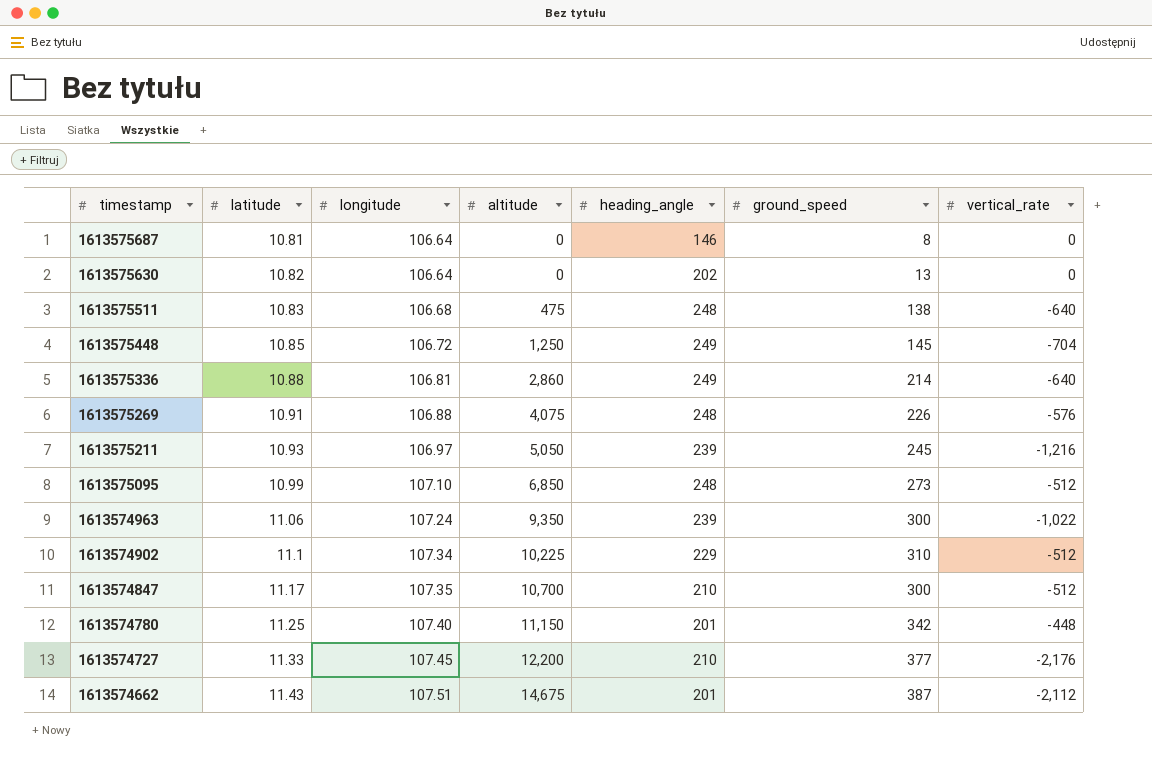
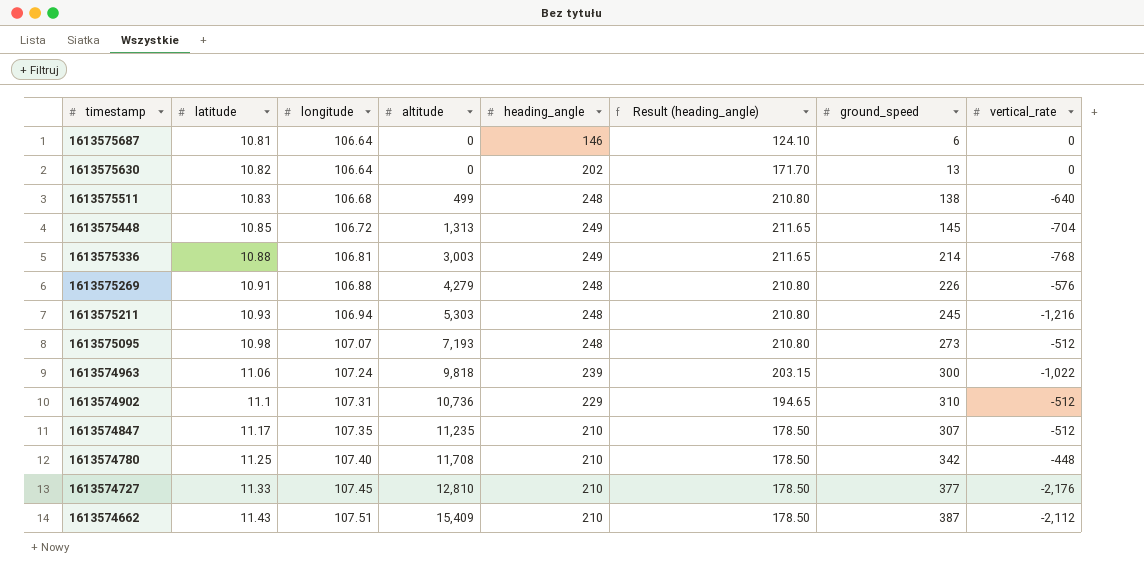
column Result (heading_angle) | formula: none -> [heading_angle] * 0.85
1613575687 | ground_speed: 8 -> 6
1613575511 | altitude: 475 -> 499
1613575448 | altitude: 1,250 -> 1,313
1613575336 | altitude: 2,860 -> 3,003
1613575336 | vertical_rate: -640 -> -768
1613575269 | altitude: 4,075 -> 4,279
1613575211 | longitude: 106.97 -> 106.94
1613575211 | altitude: 5,050 -> 5,303
1613575211 | heading_angle: 239 -> 248
1613575095 | latitude: 10.99 -> 10.98
1613575095 | longitude: 107.10 -> 107.07
1613575095 | altitude: 6,850 -> 7,193
1613574963 | altitude: 9,350 -> 9,818
1613574902 | longitude: 107.34 -> 107.31
1613574902 | altitude: 10,225 -> 10,736
1613574847 | altitude: 10,700 -> 11,235
1613574847 | ground_speed: 300 -> 307
1613574780 | altitude: 11,150 -> 11,708
1613574780 | heading_angle: 201 -> 210
1613574727 | altitude: 12,200 -> 12,810
1613574662 | altitude: 14,675 -> 15,409
1613574662 | heading_angle: 201 -> 210

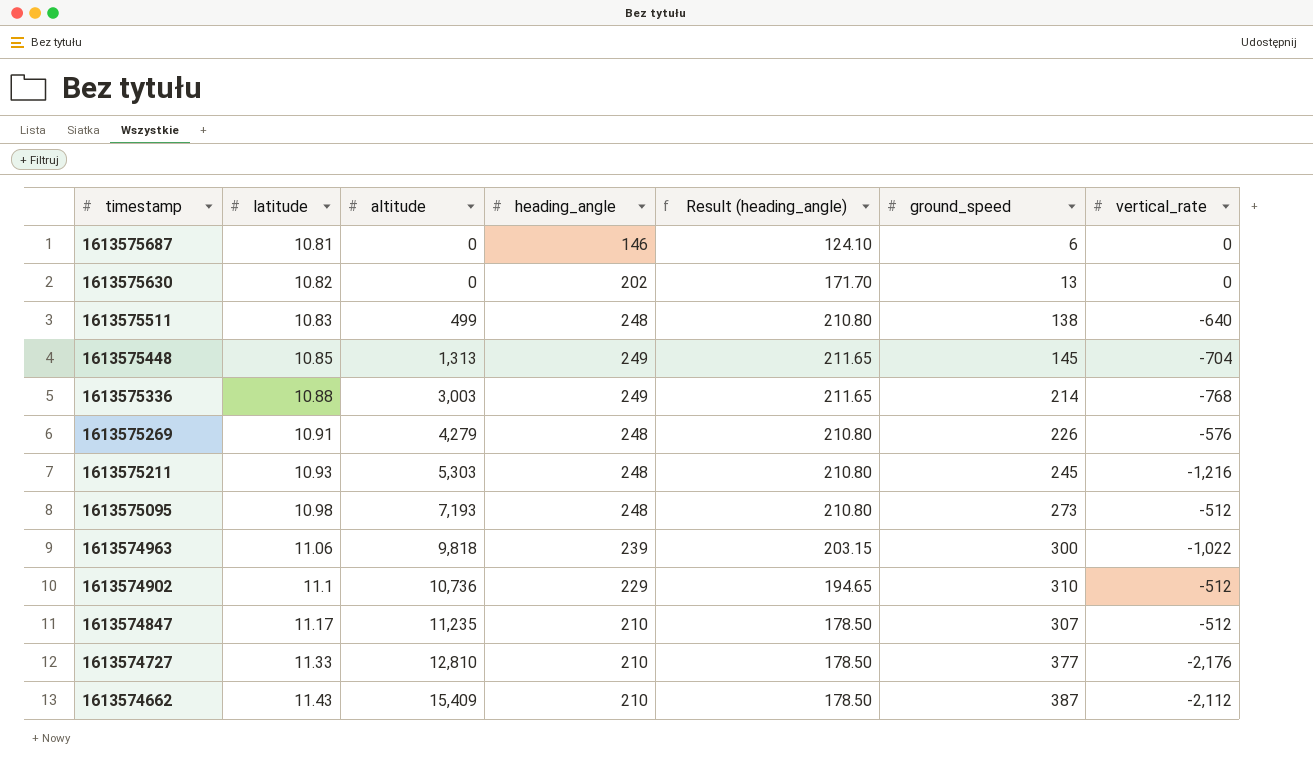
column longitude | position: 3 -> none
row 1613574780: 11.25 | 107.40 | 11,708 | 210 | 178.50 | 342 | -448 -> none

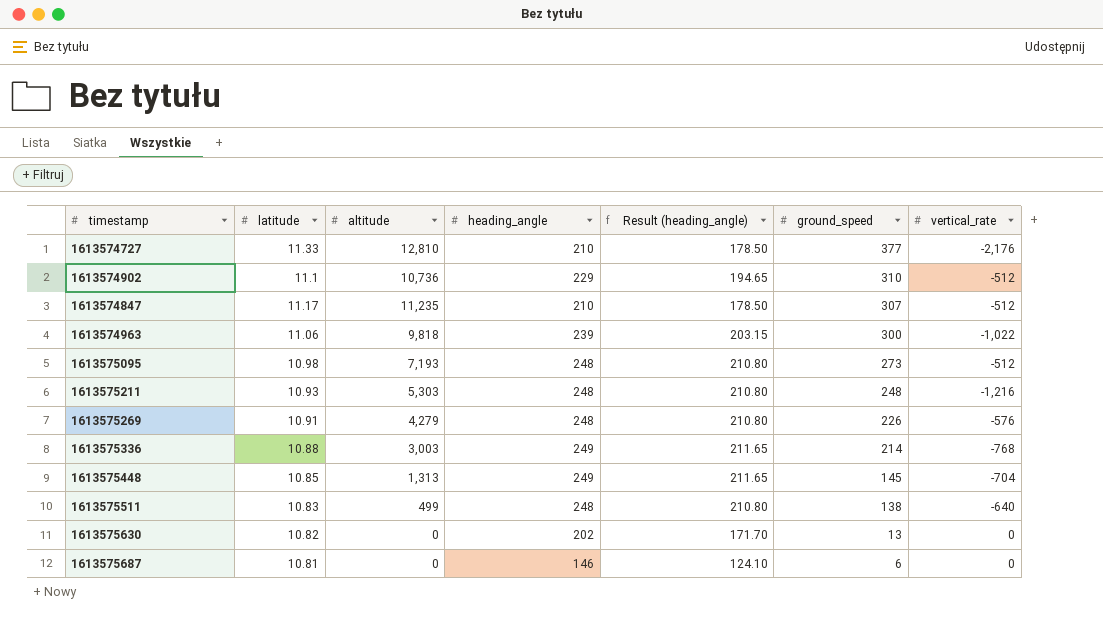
row order: timestamp descending -> ground_speed descending
row 1613574662: 11.43 | 15,409 | 210 | 178.50 | 387 | -2,112 -> none
1613575211 | ground_speed: 245 -> 248

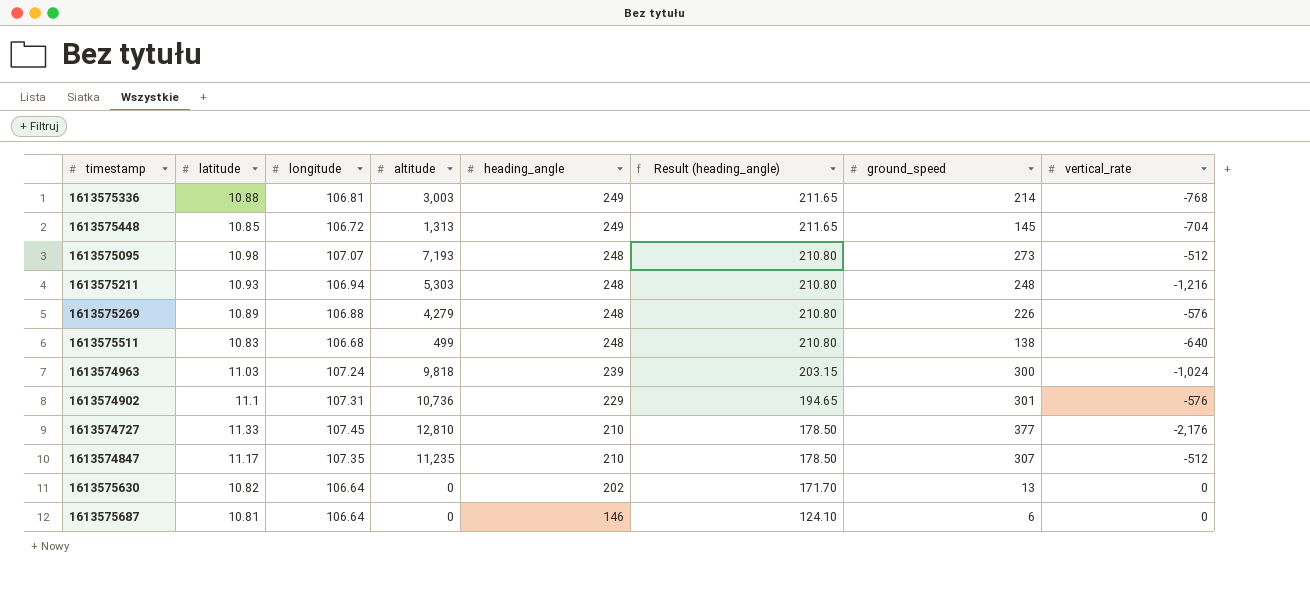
row order: ground_speed descending -> heading_angle descending
column longitude | position: none -> 3
1613575269 | latitude: 10.91 -> 10.89
1613574963 | latitude: 11.06 -> 11.03
1613574963 | vertical_rate: -1,022 -> -1,024
1613574902 | ground_speed: 310 -> 301
1613574902 | vertical_rate: -512 -> -576

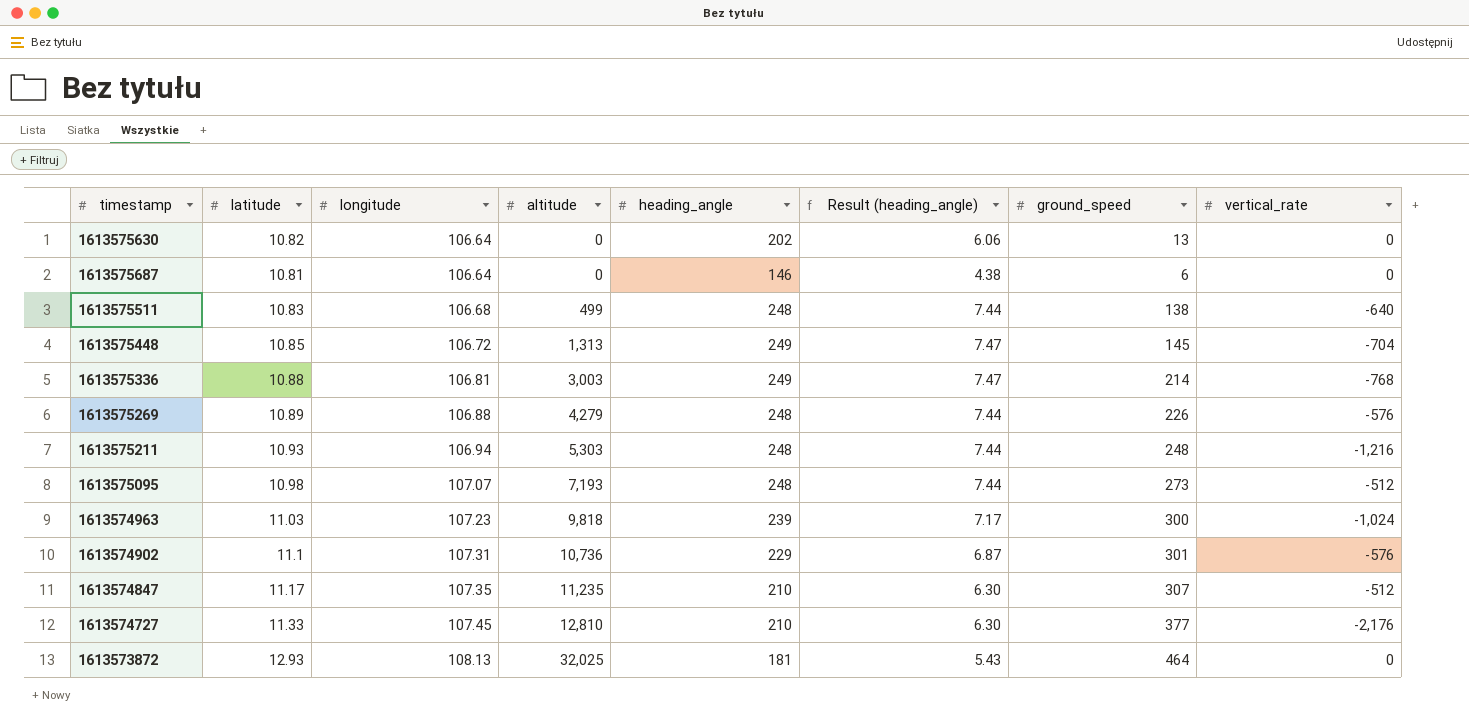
row order: heading_angle descending -> longitude ascending
column Result (heading_angle) | formula: [heading_angle] * 0.85 -> [heading_angle] * 0.03
1613574963 | longitude: 107.24 -> 107.23
row 1613573872: none -> 12.93 | 108.13 | 32,025 | 181 | 5.43 | 464 | 0

